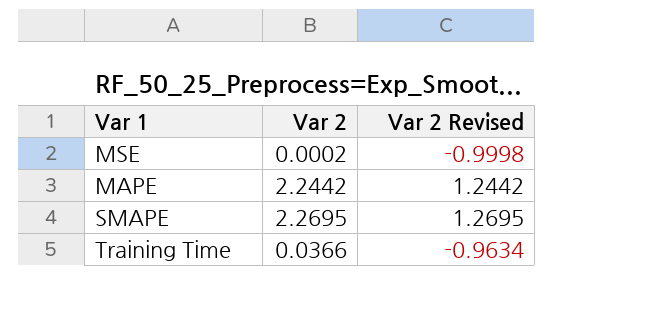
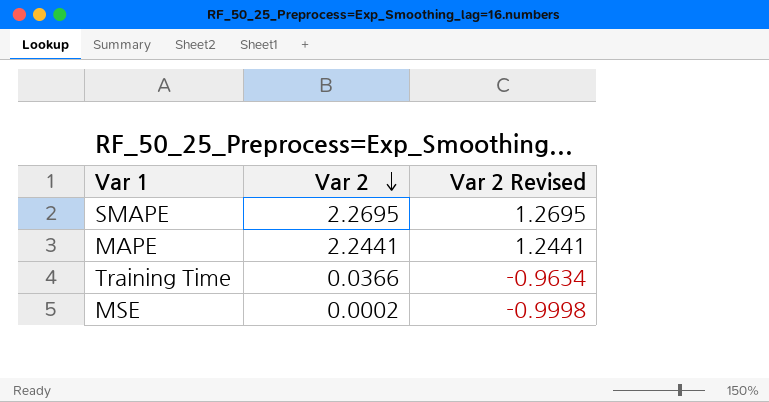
row order: none -> Var 2 descending
MAPE | Var 2: 2.2442 -> 2.2441
MAPE | Var 2 Revised: 1.2442 -> 1.2441

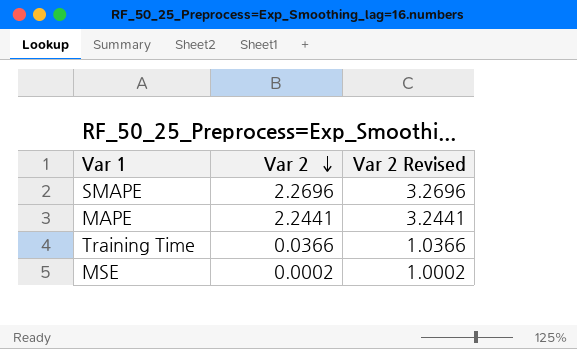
column Var 2 Revised | formula: [Var 2] - 1 -> [Var 2] + 1
SMAPE | Var 2: 2.2695 -> 2.2696

